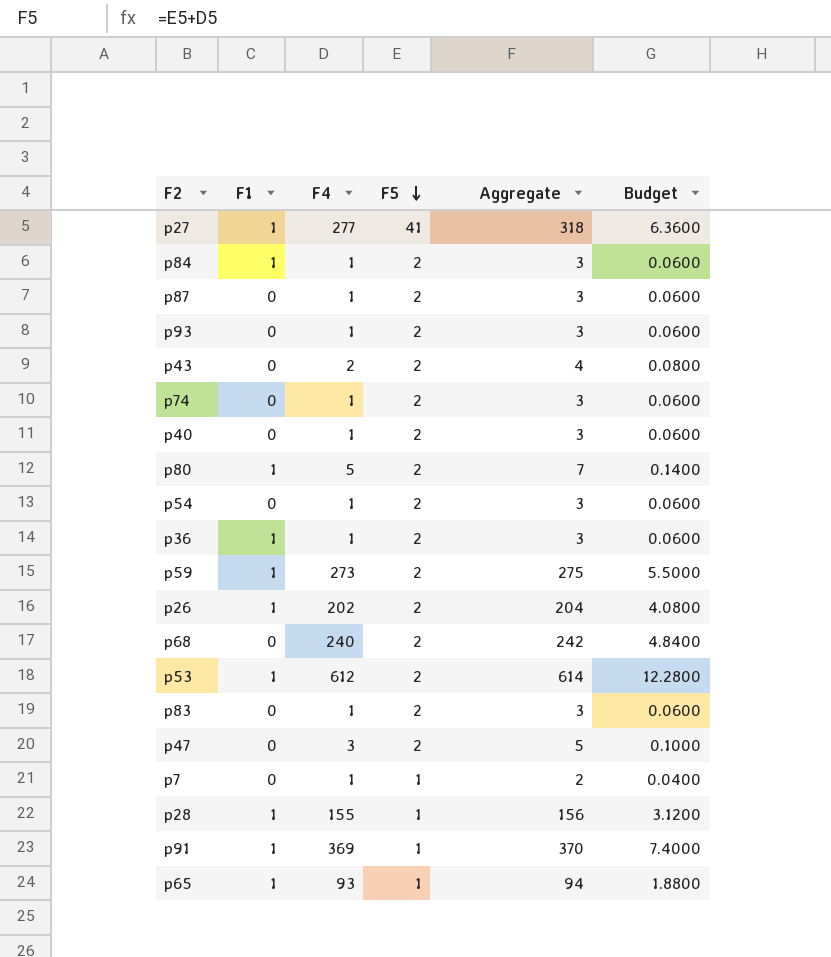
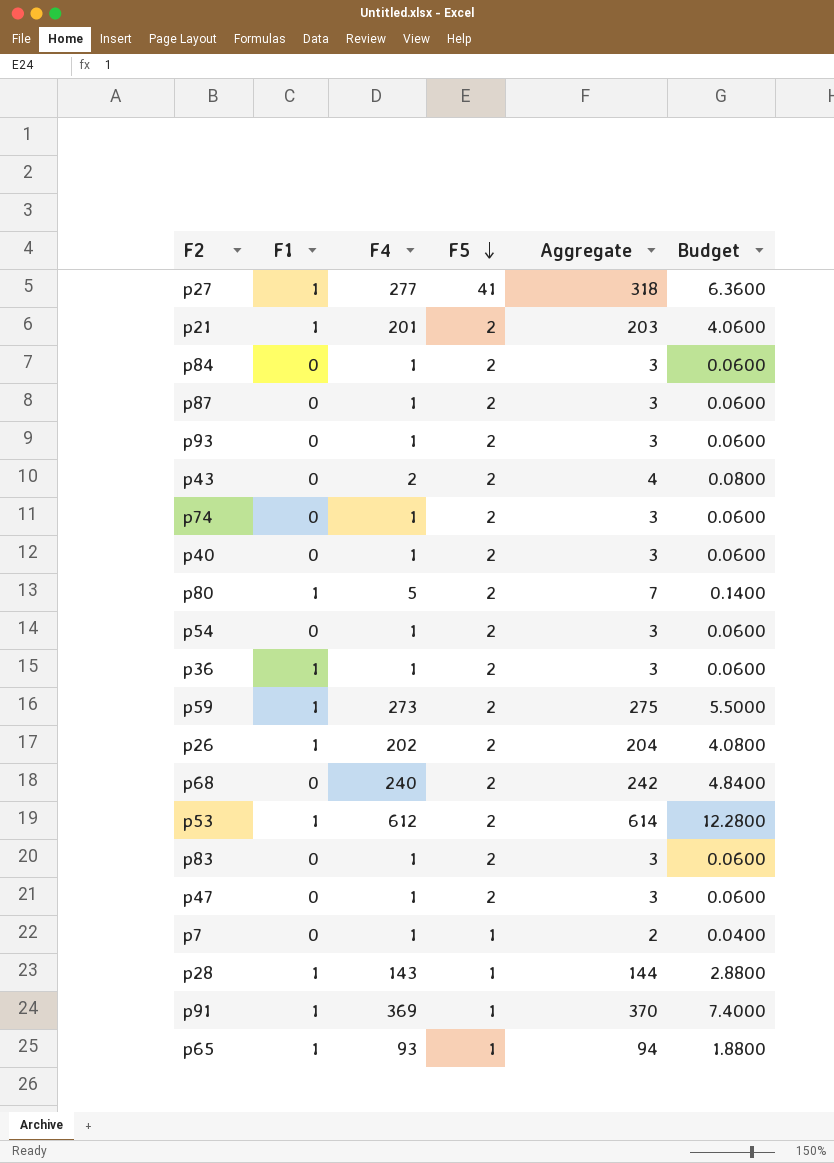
row p21: none -> 1 | 201 | 2 | 203 | 4.0600
p84 | F1: 1 -> 0
p47 | F4: 3 -> 1
p47 | Aggregate: 5 -> 3
p47 | Budget: 0.1000 -> 0.0600
p28 | F4: 155 -> 143
p28 | Aggregate: 156 -> 144
p28 | Budget: 3.1200 -> 2.8800

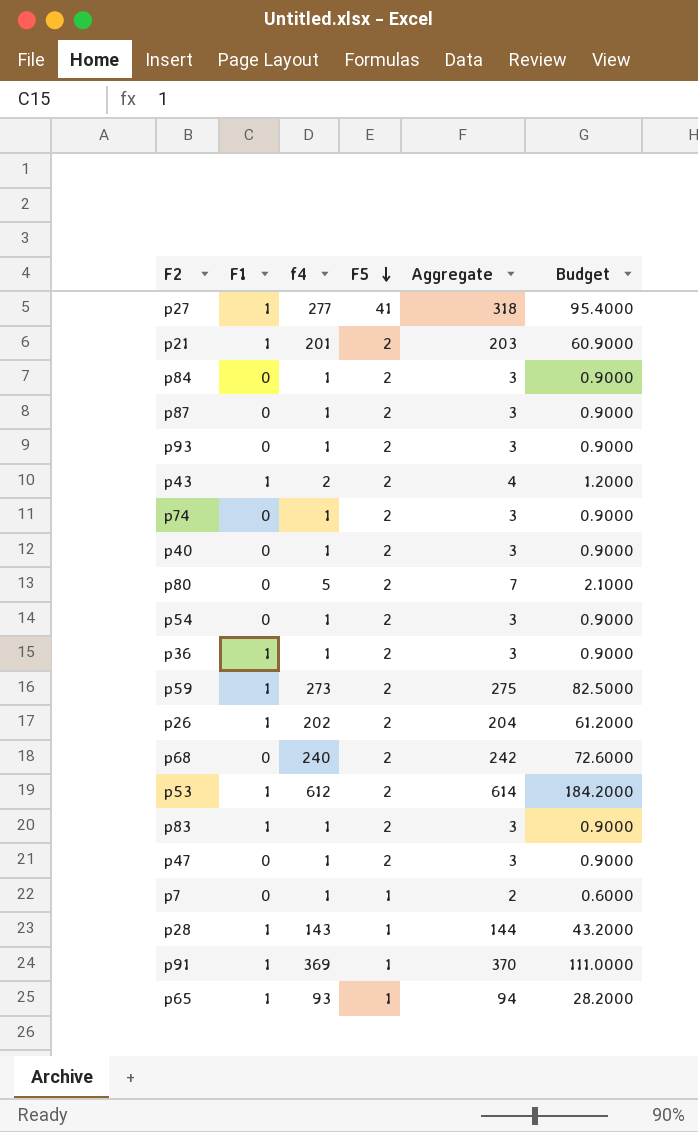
column name: F4 -> f4
column Budget | formula: [Aggregate] * 0.02 -> [Aggregate] * 0.3
p43 | F1: 0 -> 1
p80 | F1: 1 -> 0
p83 | F1: 0 -> 1

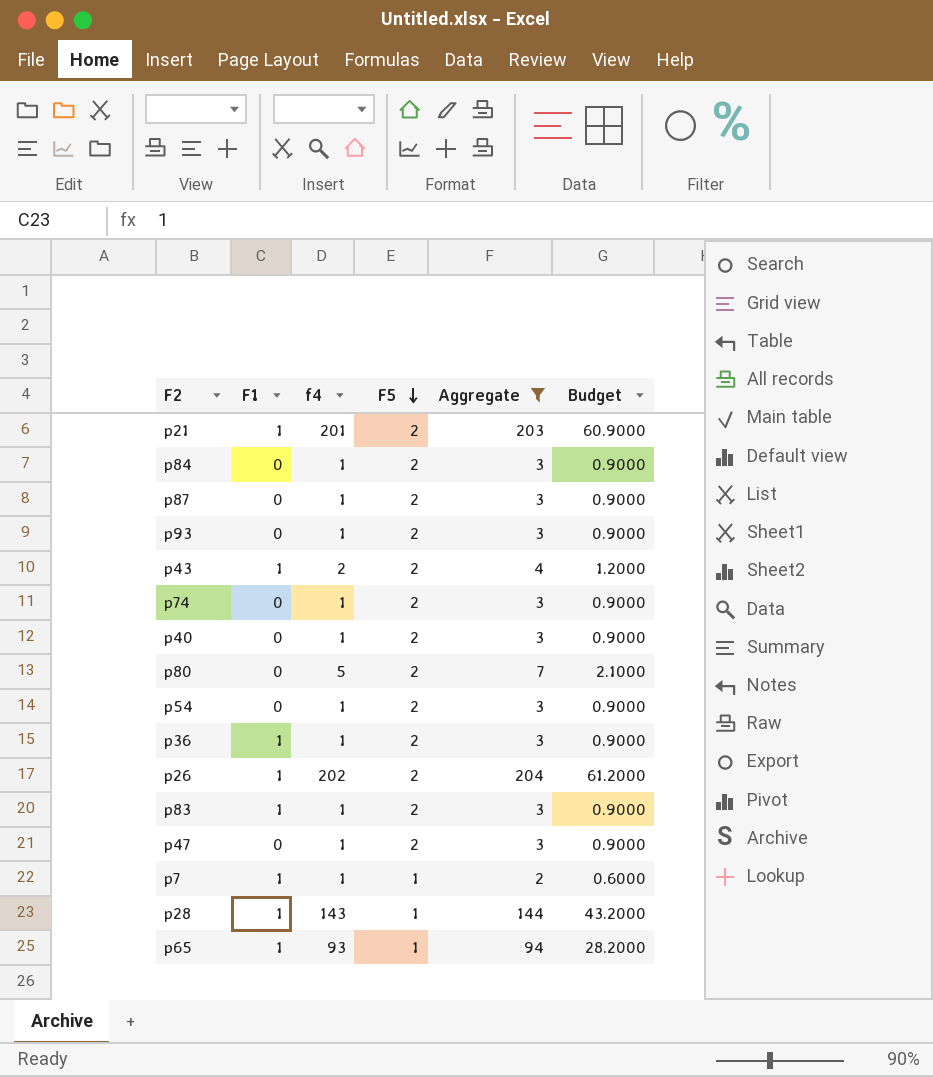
filter: none -> Aggregate <= 204
p7 | F1: 0 -> 1

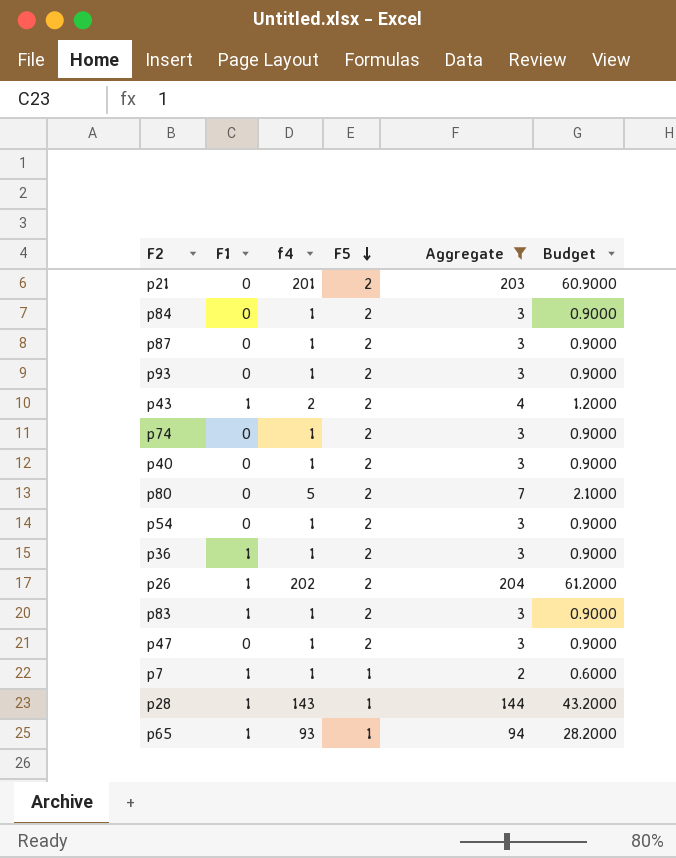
p21 | F1: 1 -> 0

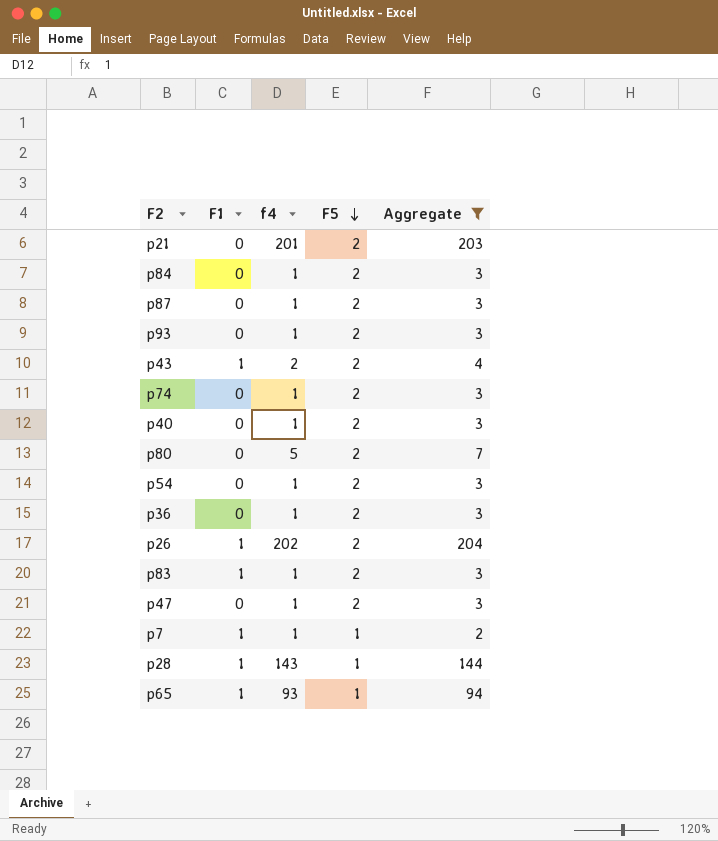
column Budget | formula: [Aggregate] * 0.3 -> none
p36 | F1: 1 -> 0

